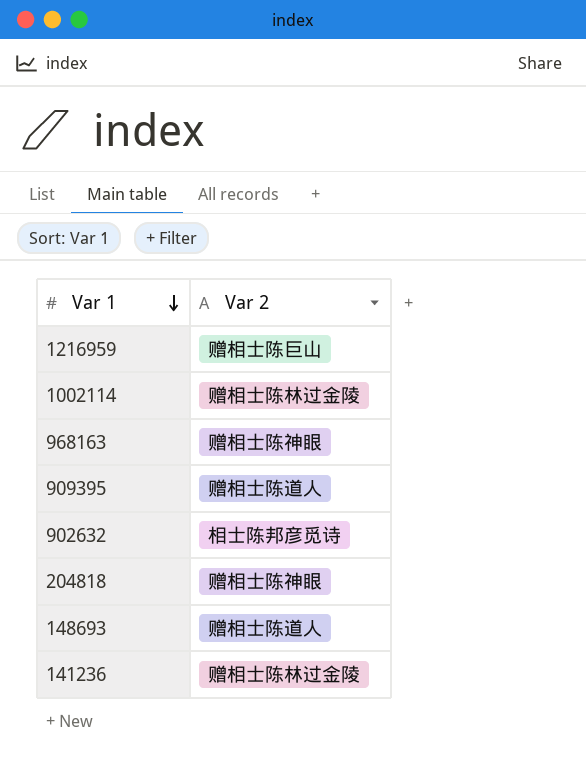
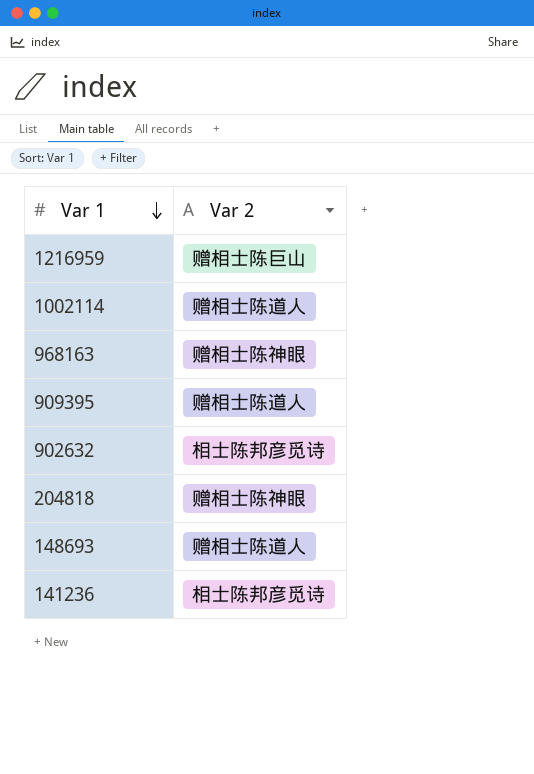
1002114 | Var 2: 赠相士陈林过金陵 -> 赠相士陈道人
141236 | Var 2: 赠相士陈林过金陵 -> 相士陈邦彦觅诗

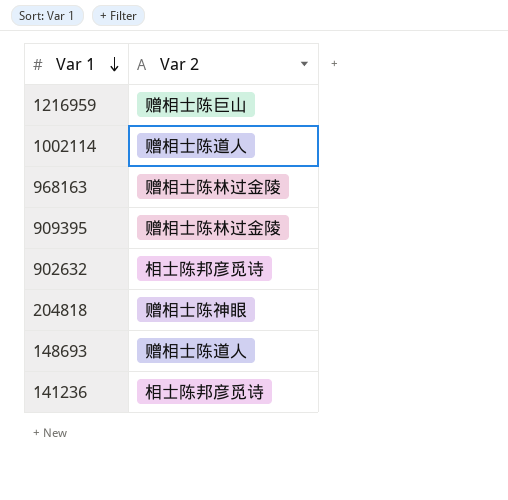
968163 | Var 2: 赠相士陈神眼 -> 赠相士陈林过金陵
909395 | Var 2: 赠相士陈道人 -> 赠相士陈林过金陵

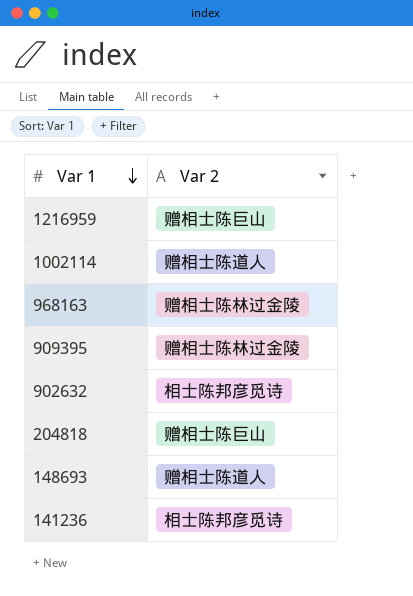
204818 | Var 2: 赠相士陈神眼 -> 赠相士陈巨山

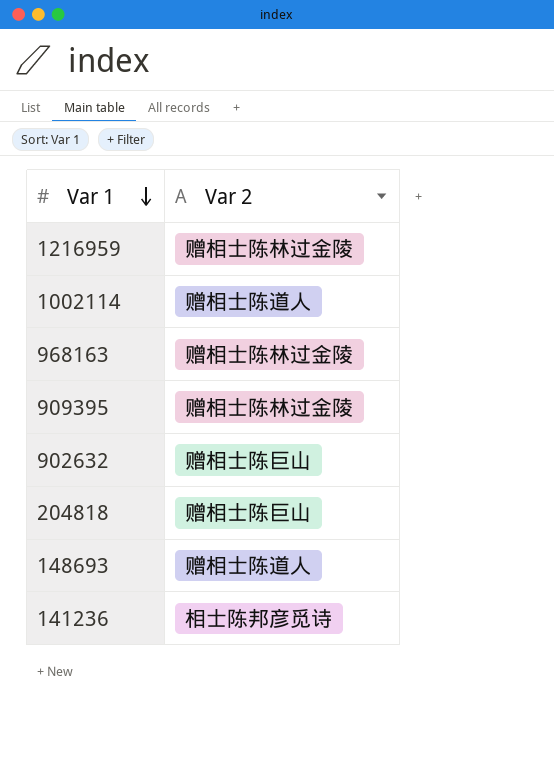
1216959 | Var 2: 赠相士陈巨山 -> 赠相士陈林过金陵
902632 | Var 2: 相士陈邦彦觅诗 -> 赠相士陈巨山

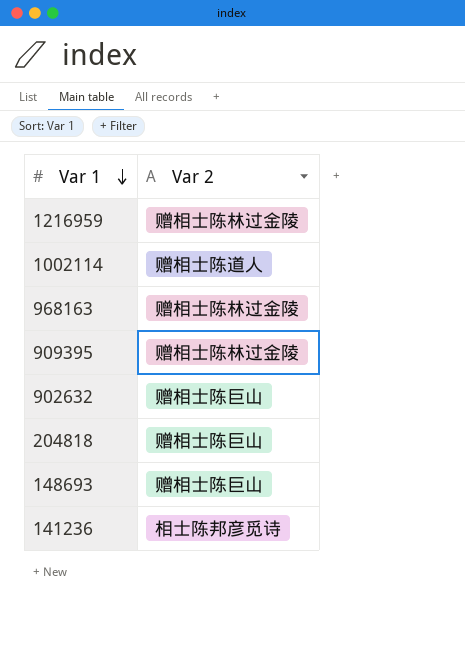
148693 | Var 2: 赠相士陈道人 -> 赠相士陈巨山

